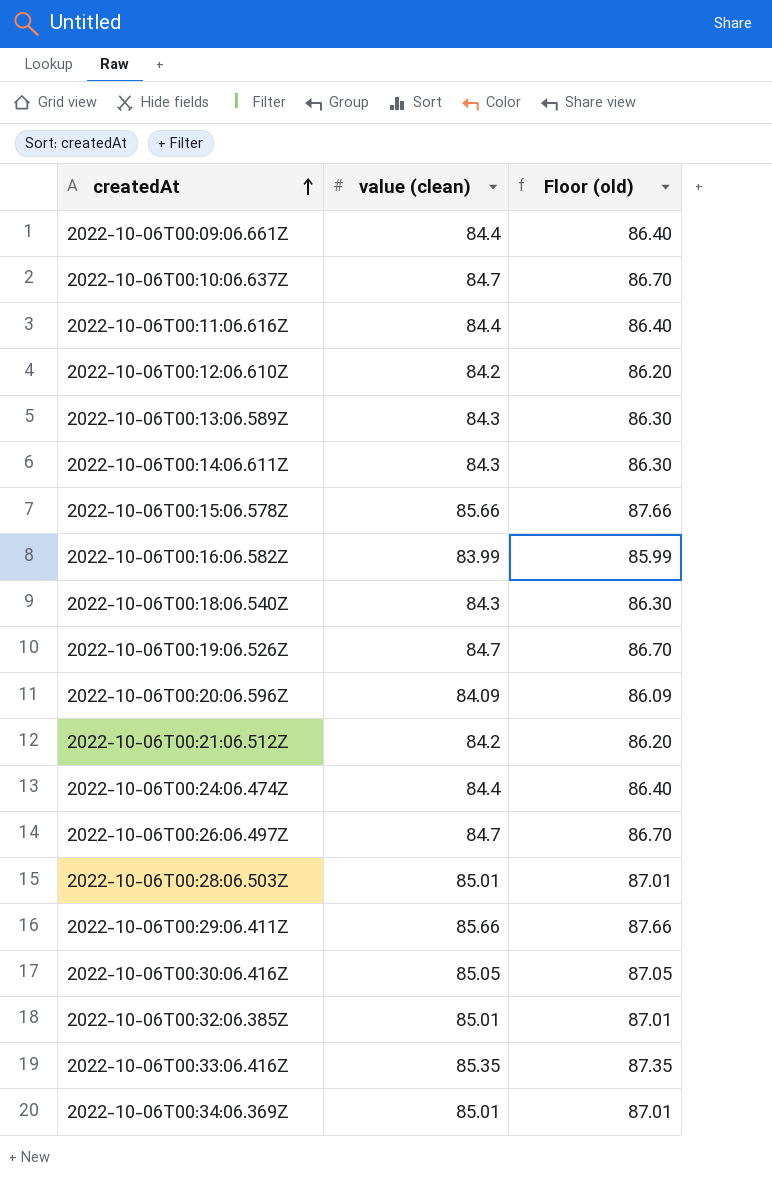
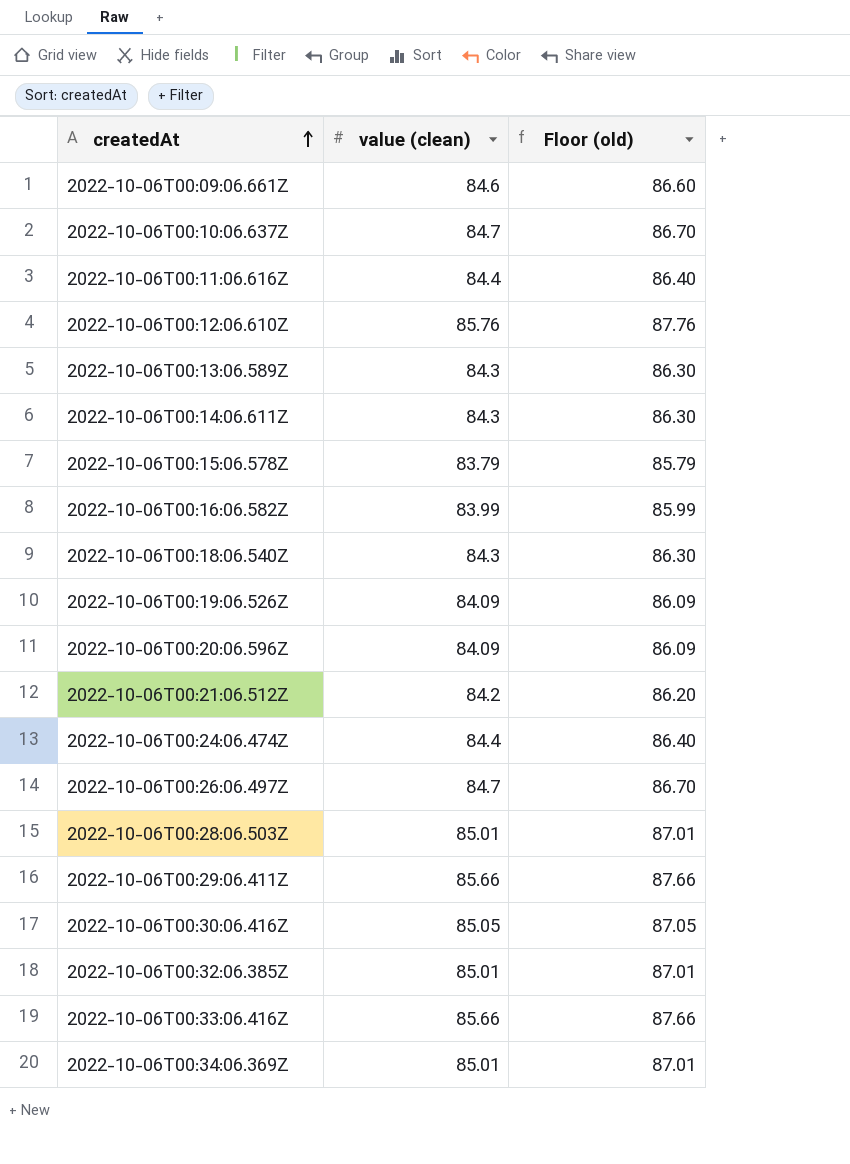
2022-10-06T00:09:06.661Z | value (clean): 84.4 -> 84.6
2022-10-06T00:09:06.661Z | Floor (old): 86.40 -> 86.60
2022-10-06T00:12:06.610Z | value (clean): 84.2 -> 85.76
2022-10-06T00:12:06.610Z | Floor (old): 86.20 -> 87.76
2022-10-06T00:15:06.578Z | value (clean): 85.66 -> 83.79
2022-10-06T00:15:06.578Z | Floor (old): 87.66 -> 85.79
2022-10-06T00:19:06.526Z | value (clean): 84.7 -> 84.09
2022-10-06T00:19:06.526Z | Floor (old): 86.70 -> 86.09
2022-10-06T00:33:06.416Z | value (clean): 85.35 -> 85.66
2022-10-06T00:33:06.416Z | Floor (old): 87.35 -> 87.66

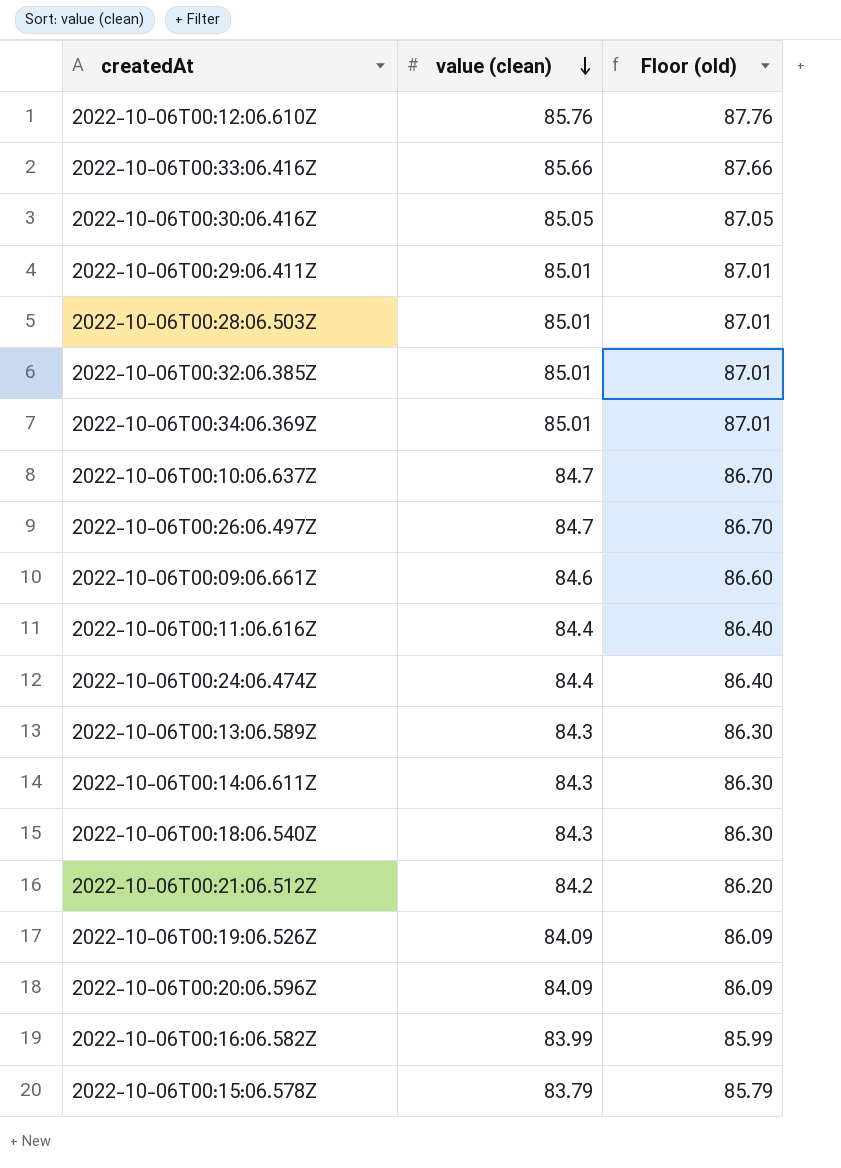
row order: createdAt ascending -> value (clean) descending
2022-10-06T00:29:06.411Z | value (clean): 85.66 -> 85.01
2022-10-06T00:29:06.411Z | Floor (old): 87.66 -> 87.01

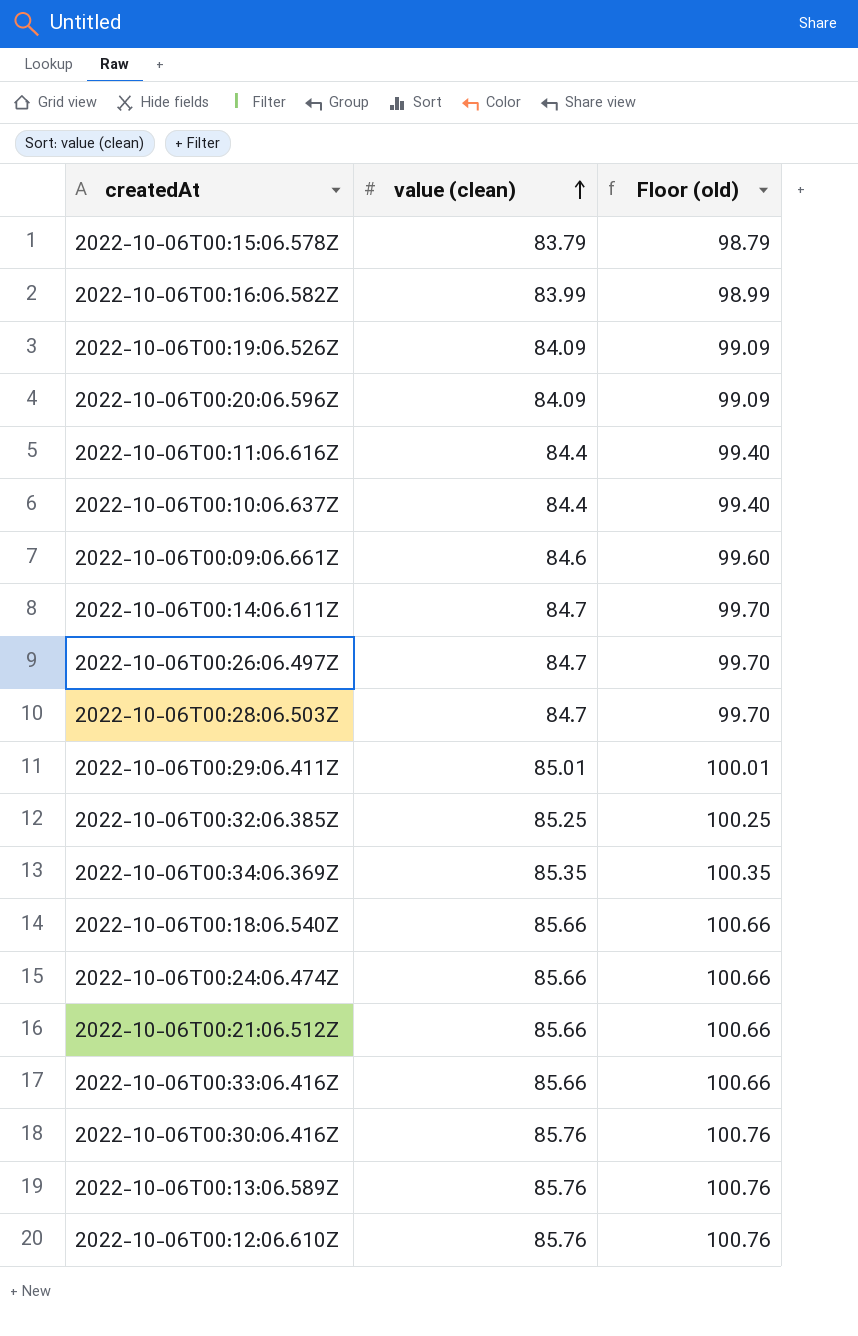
row order: value (clean) descending -> value (clean) ascending
column Floor (old) | formula: [value (clean)] + 2 -> [value (clean)] + 15
2022-10-06T00:10:06.637Z | value (clean): 84.7 -> 84.4
2022-10-06T00:14:06.611Z | value (clean): 84.3 -> 84.7
2022-10-06T00:28:06.503Z | value (clean): 85.01 -> 84.7
2022-10-06T00:32:06.385Z | value (clean): 85.01 -> 85.25
2022-10-06T00:34:06.369Z | value (clean): 85.01 -> 85.35
2022-10-06T00:18:06.540Z | value (clean): 84.3 -> 85.66
2022-10-06T00:24:06.474Z | value (clean): 84.4 -> 85.66
2022-10-06T00:21:06.512Z | value (clean): 84.2 -> 85.66
2022-10-06T00:30:06.416Z | value (clean): 85.05 -> 85.76
2022-10-06T00:13:06.589Z | value (clean): 84.3 -> 85.76

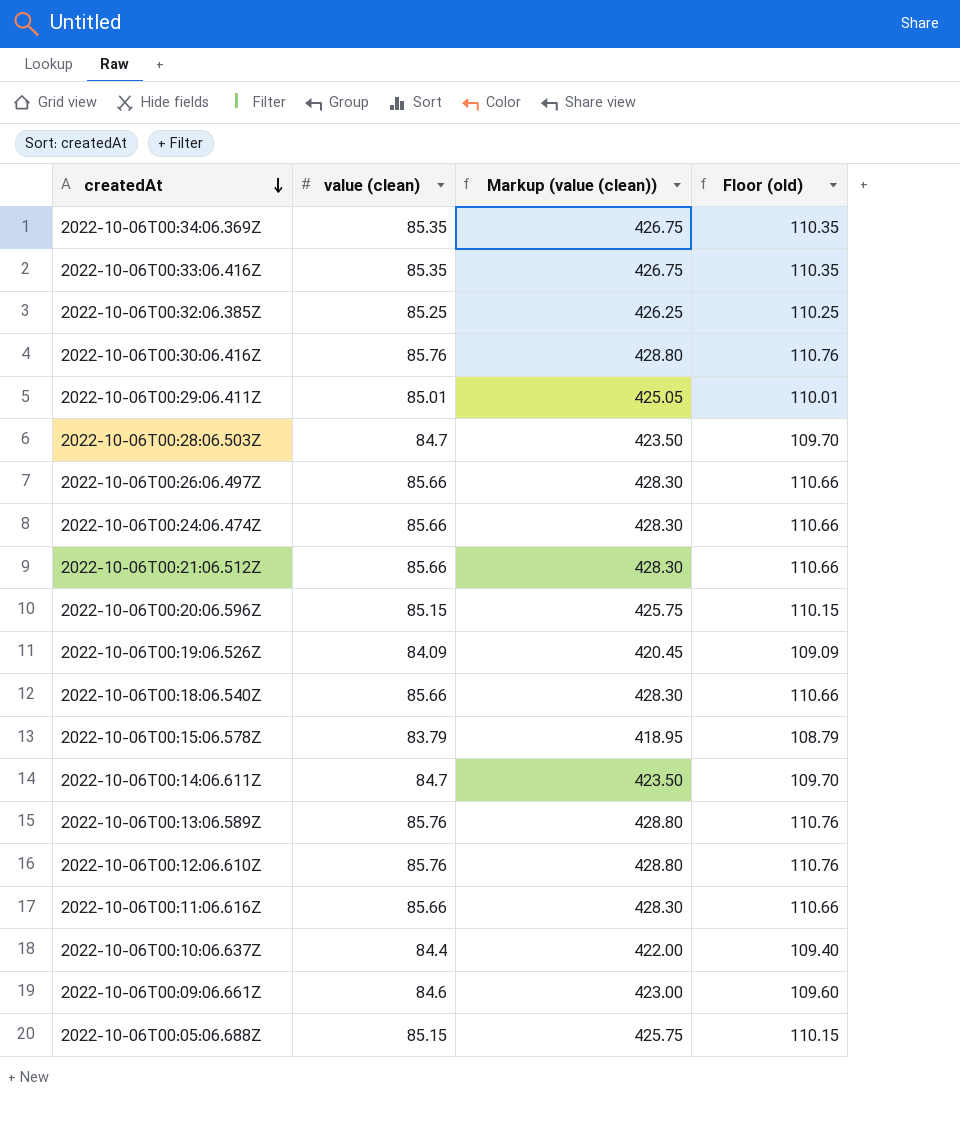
row order: value (clean) ascending -> createdAt descending
column Markup (value (clean)) | formula: none -> [value (clean)] * 5
column Floor (old) | formula: [value (clean)] + 15 -> [value (clean)] + 25
row 2022-10-06T00:16:06.582Z: 83.99 | 98.99 -> none
2022-10-06T00:33:06.416Z | value (clean): 85.66 -> 85.35
2022-10-06T00:26:06.497Z | value (clean): 84.7 -> 85.66
2022-10-06T00:20:06.596Z | value (clean): 84.09 -> 85.15
2022-10-06T00:11:06.616Z | value (clean): 84.4 -> 85.66
row 2022-10-06T00:05:06.688Z: none -> 85.15 | 425.75 | 110.15

